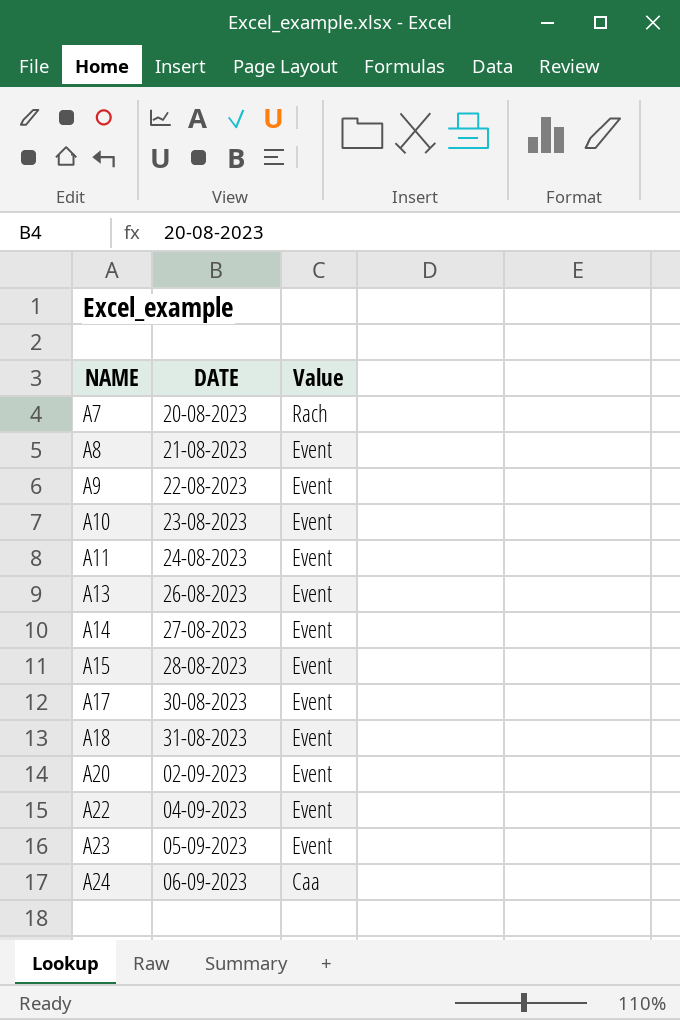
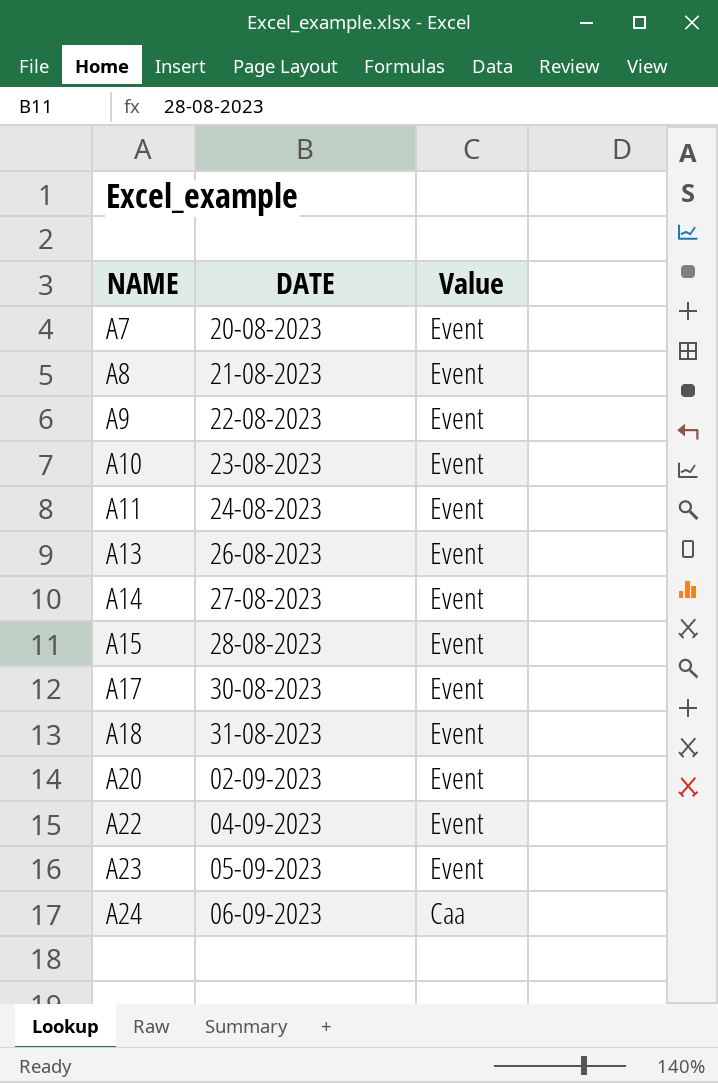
A7 | Value: Rach -> Event

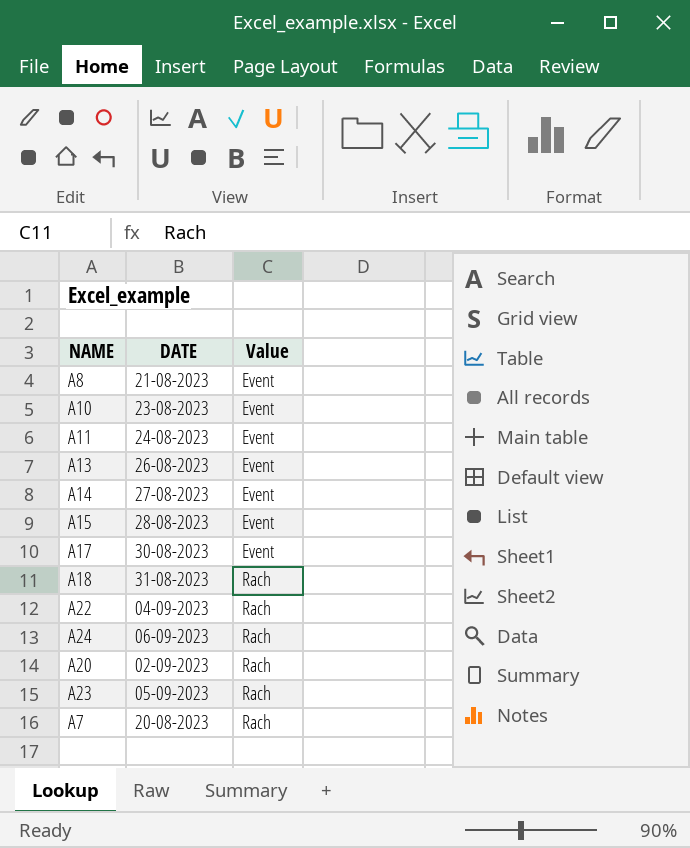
row order: NAME ascending -> Value ascending
row A9: 22-08-2023 | Event -> none
A18 | Value: Event -> Rach
A22 | Value: Event -> Rach
A24 | Value: Caa -> Rach
A20 | Value: Event -> Rach
A23 | Value: Event -> Rach
A7 | Value: Event -> Rach

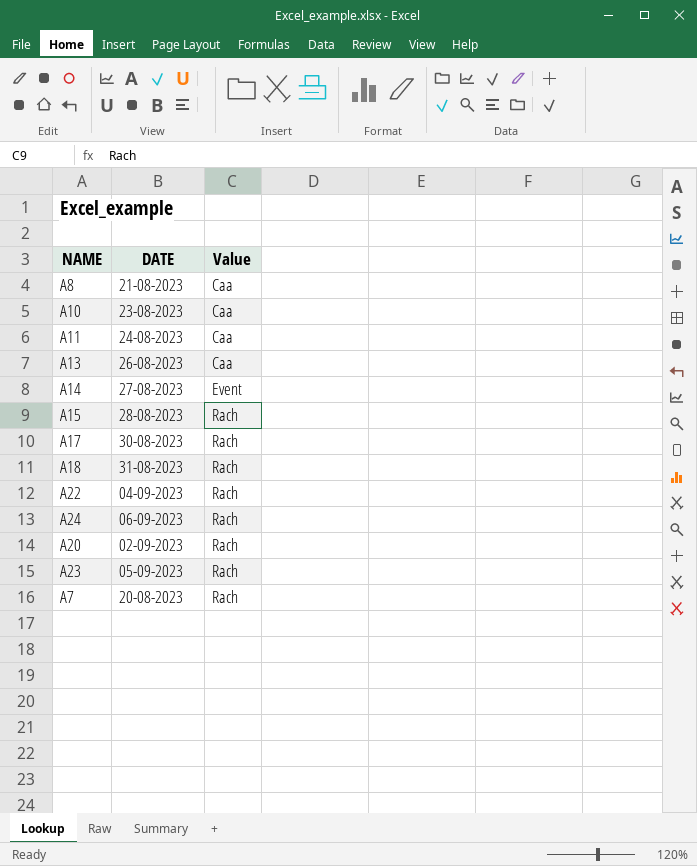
A8 | Value: Event -> Caa
A10 | Value: Event -> Caa
A11 | Value: Event -> Caa
A13 | Value: Event -> Caa
A15 | Value: Event -> Rach
A17 | Value: Event -> Rach

